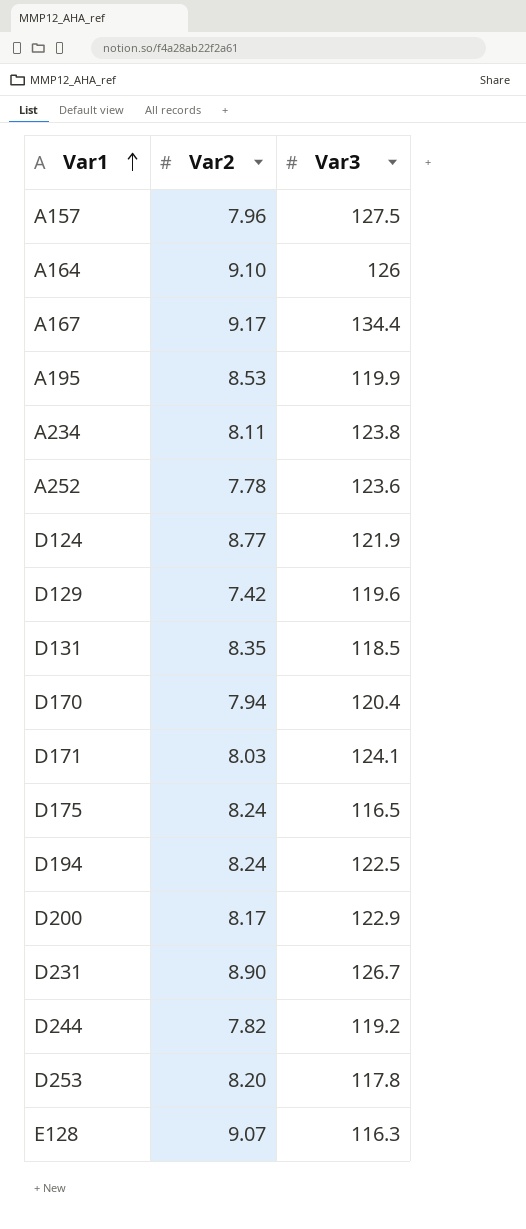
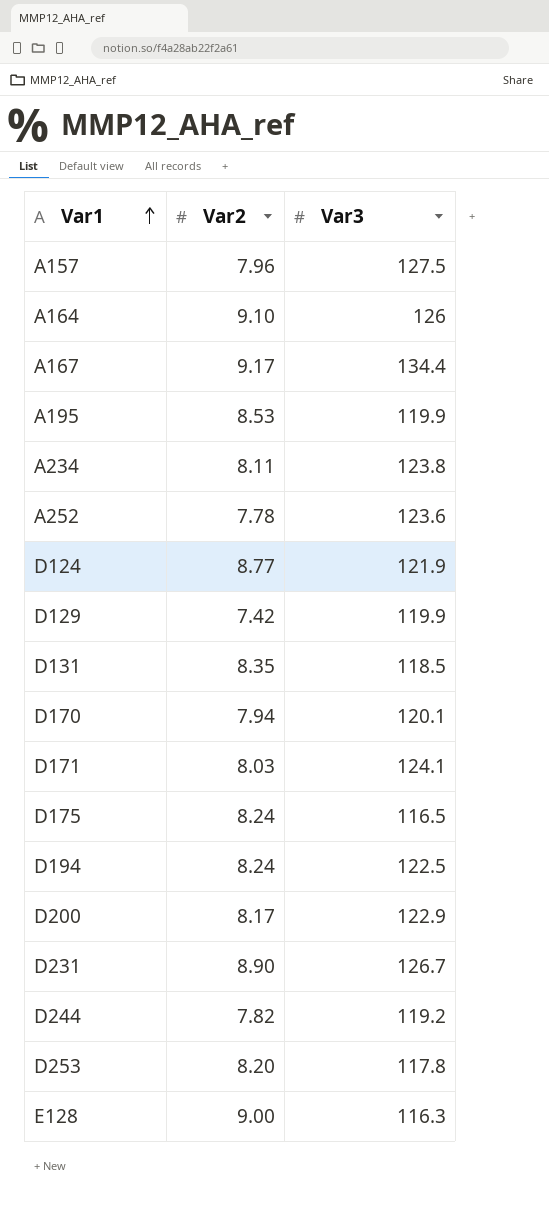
D129 | Var3: 119.6 -> 119.9
D170 | Var3: 120.4 -> 120.1
E128 | Var2: 9.07 -> 9.00

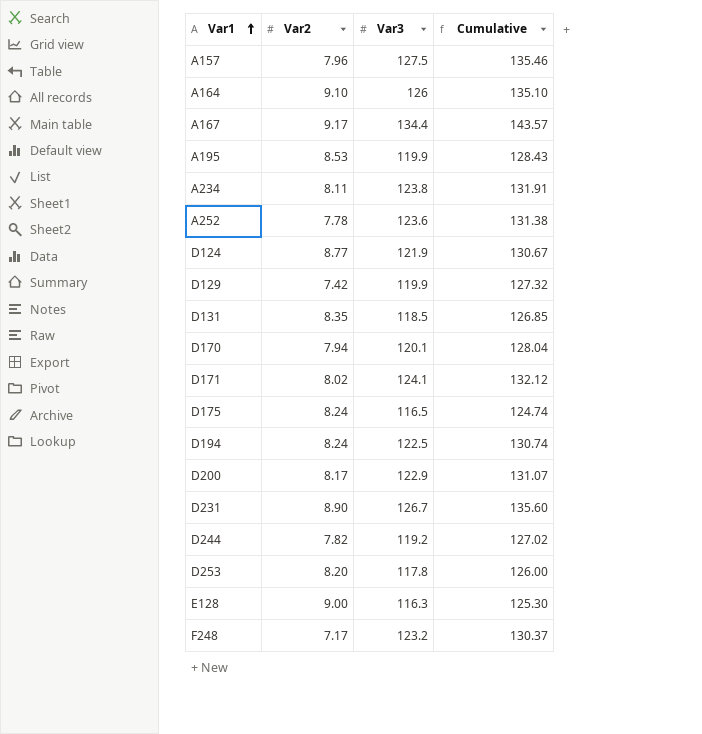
column Cumulative | formula: none -> [Var2] + [Var3]
D171 | Var2: 8.03 -> 8.02
row F248: none -> 7.17 | 123.2 | 130.37

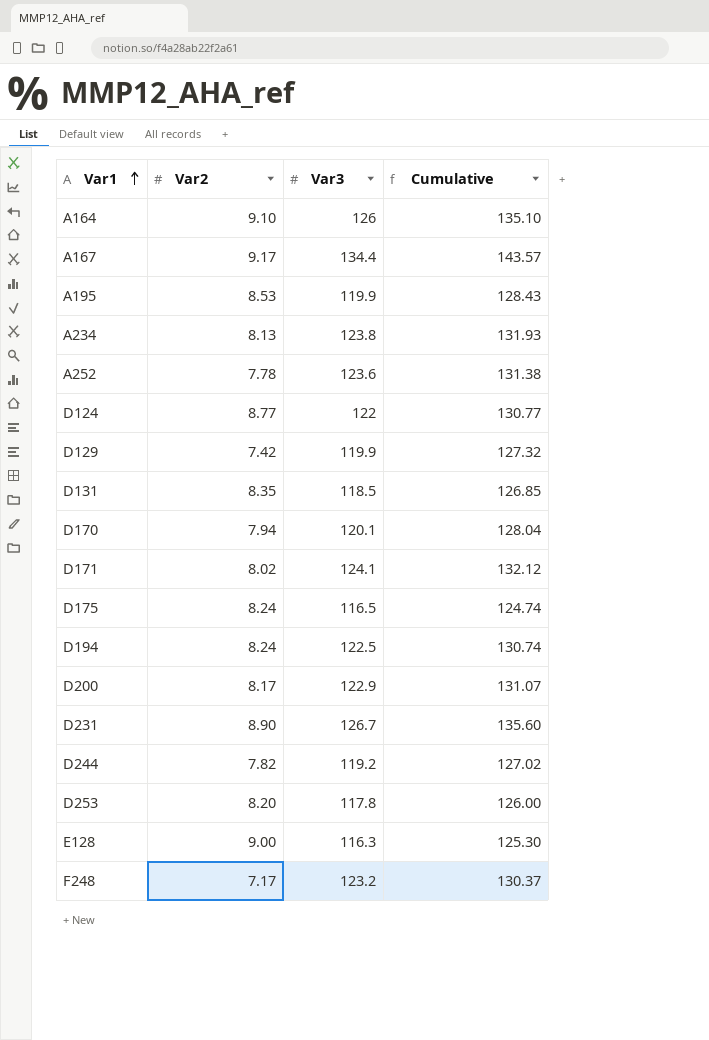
row A157: 7.96 | 127.5 | 135.46 -> none
A234 | Var2: 8.11 -> 8.13
A234 | Cumulative: 131.91 -> 131.93
D124 | Var3: 121.9 -> 122
D124 | Cumulative: 130.67 -> 130.77

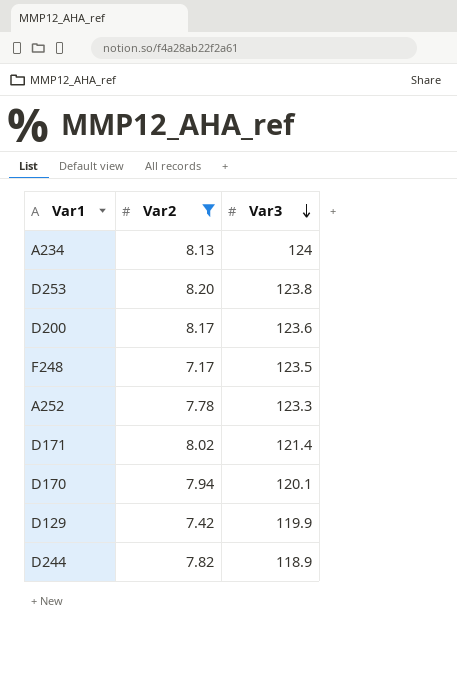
filter: none -> Var2 <= 8.20
row order: Var1 ascending -> Var3 descending
column Cumulative | formula: [Var2] + [Var3] -> none
A234 | Var3: 123.8 -> 124
D253 | Var3: 117.8 -> 123.8
D200 | Var3: 122.9 -> 123.6
F248 | Var3: 123.2 -> 123.5
A252 | Var3: 123.6 -> 123.3
D171 | Var3: 124.1 -> 121.4
D244 | Var3: 119.2 -> 118.9

